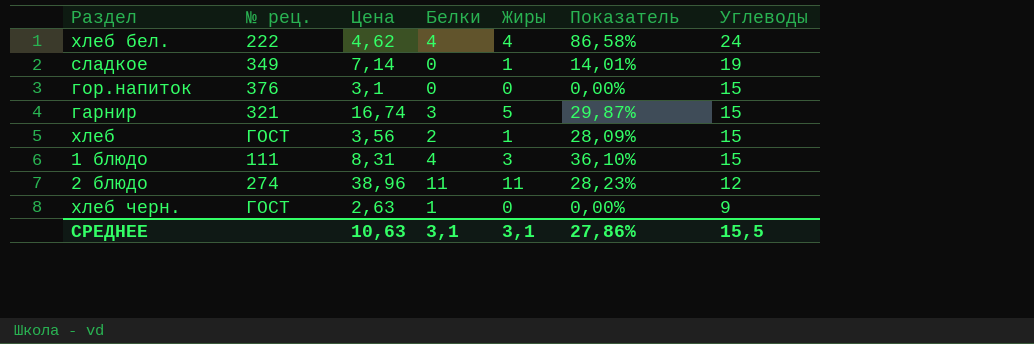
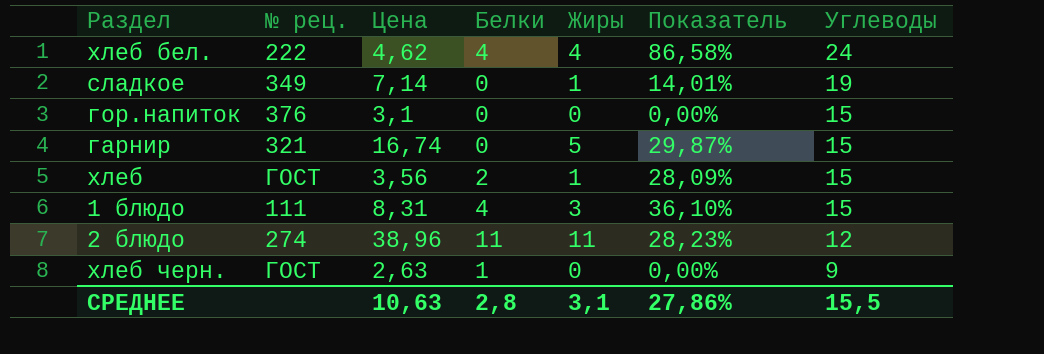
гарнир | Белки: 3 -> 0
СРЕДНЕЕ | Белки: 3,1 -> 2,8

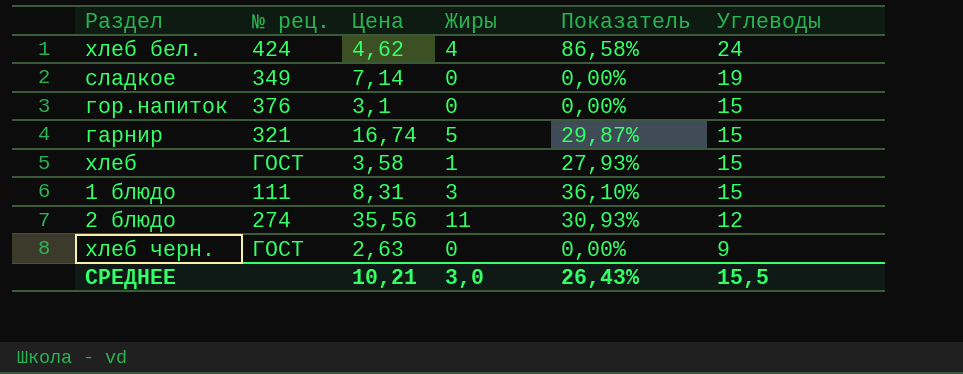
column Белки | position: 4 -> none
хлеб бел. | № рец.: 222 -> 424
сладкое | Жиры: 1 -> 0
сладкое | Показатель: 14,01% -> 0,00%
хлеб | Цена: 3,56 -> 3,58
хлеб | Показатель: 28,09% -> 27,93%
2 блюдо | Цена: 38,96 -> 35,56
2 блюдо | Показатель: 28,23% -> 30,93%
СРЕДНЕЕ | Цена: 10,63 -> 10,21
СРЕДНЕЕ | Жиры: 3,1 -> 3,0
СРЕДНЕЕ | Показатель: 27,86% -> 26,43%

